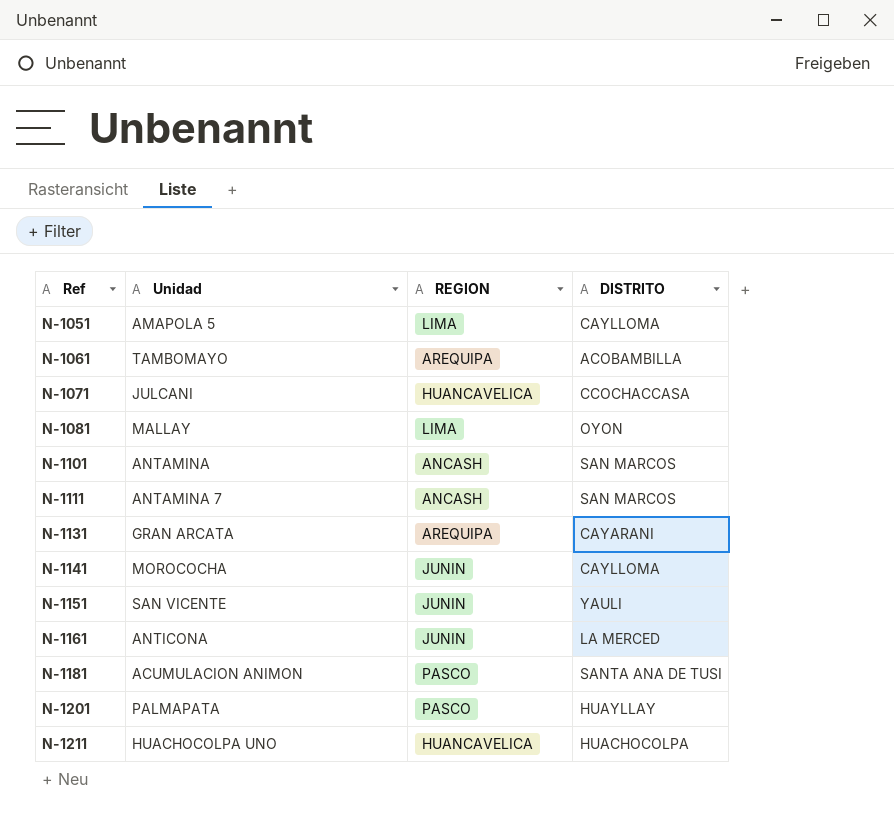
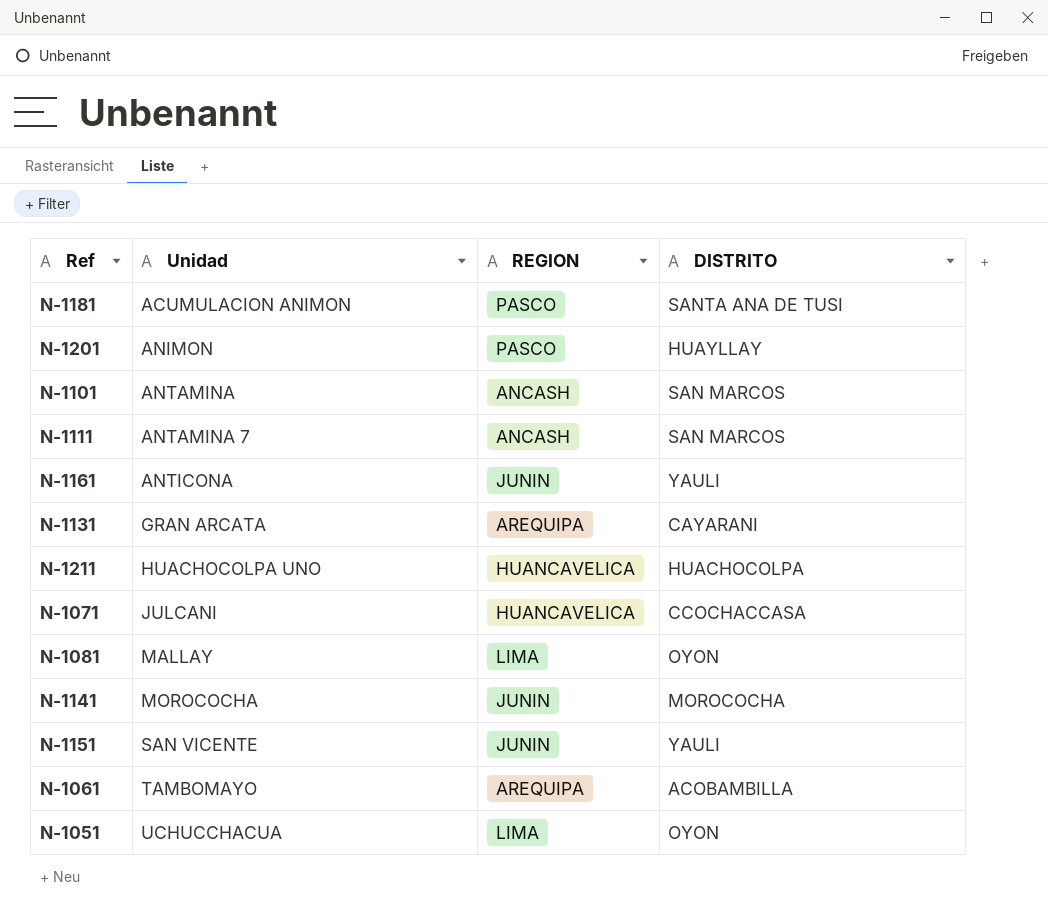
row order: Ref ascending -> Unidad ascending
N-1201 | Unidad: PALMAPATA -> ANIMON
N-1161 | DISTRITO: LA MERCED -> YAULI
N-1141 | DISTRITO: CAYLLOMA -> MOROCOCHA
N-1051 | Unidad: AMAPOLA 5 -> UCHUCCHACUA
N-1051 | DISTRITO: CAYLLOMA -> OYON

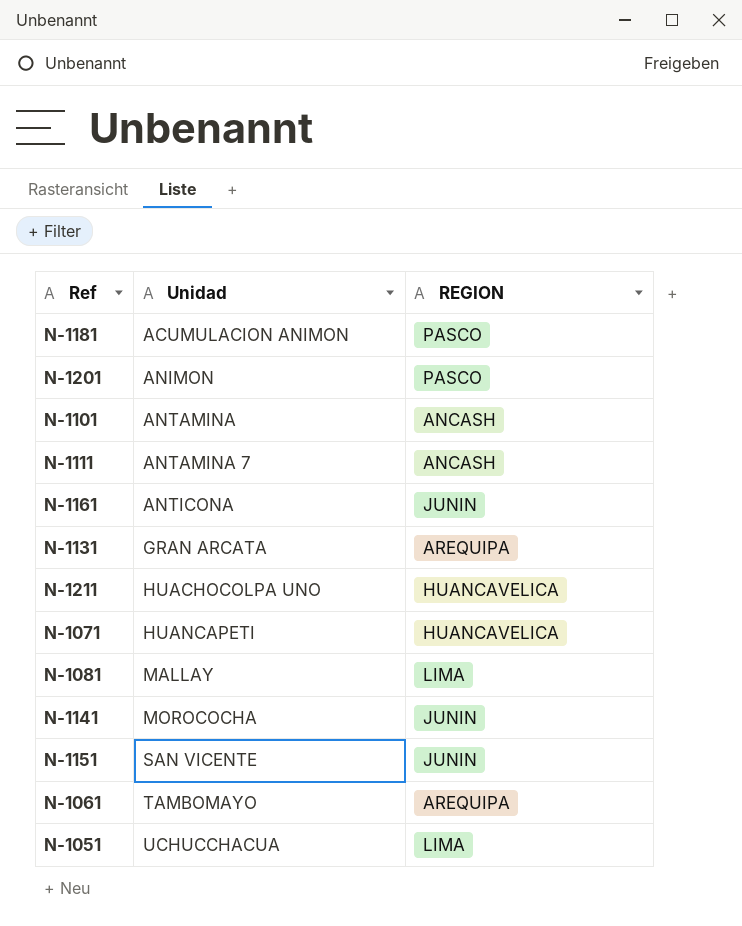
column DISTRITO | position: 4 -> none
N-1071 | Unidad: JULCANI -> HUANCAPETI

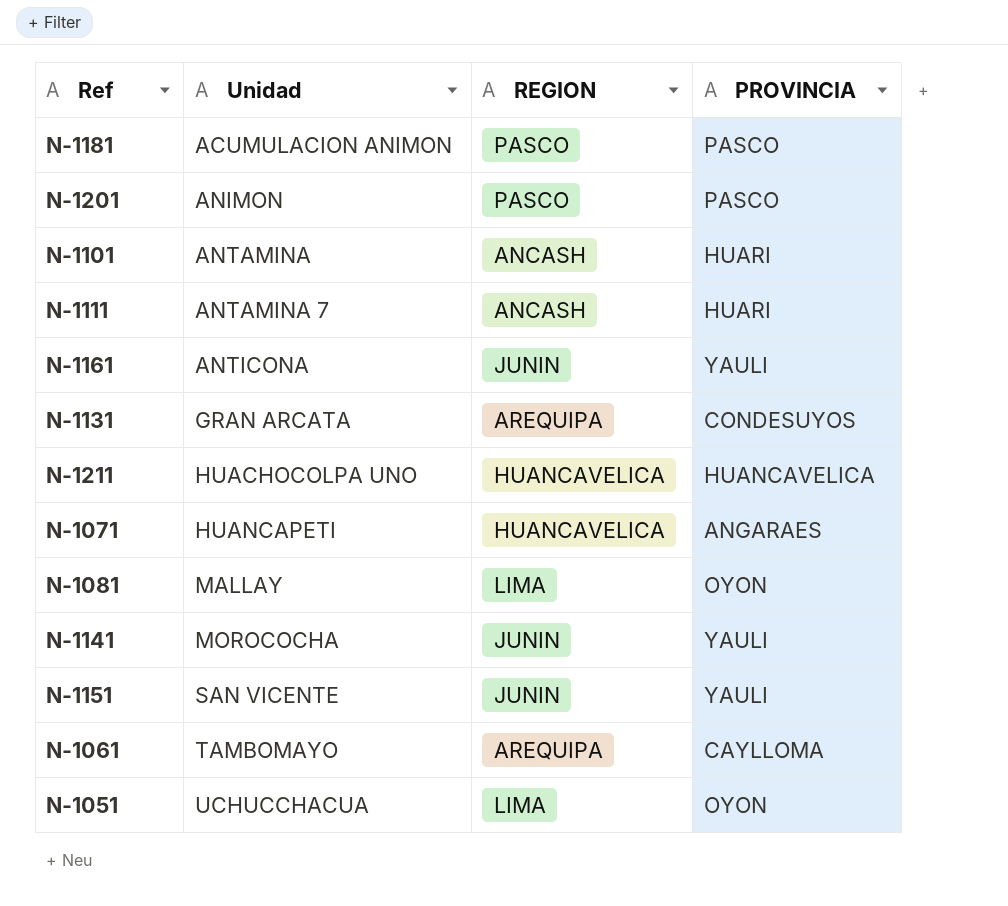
column PROVINCIA | position: none -> 4

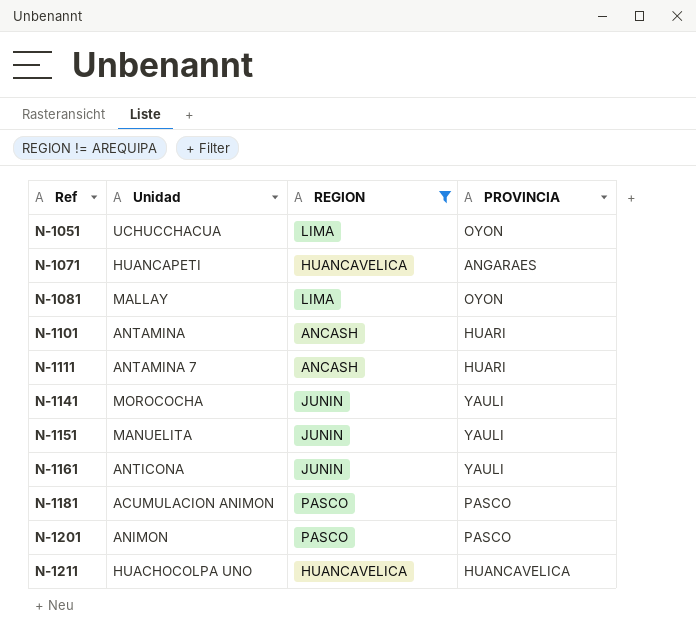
filter: none -> REGION != AREQUIPA
row order: Unidad ascending -> Ref ascending
N-1151 | Unidad: SAN VICENTE -> MANUELITA

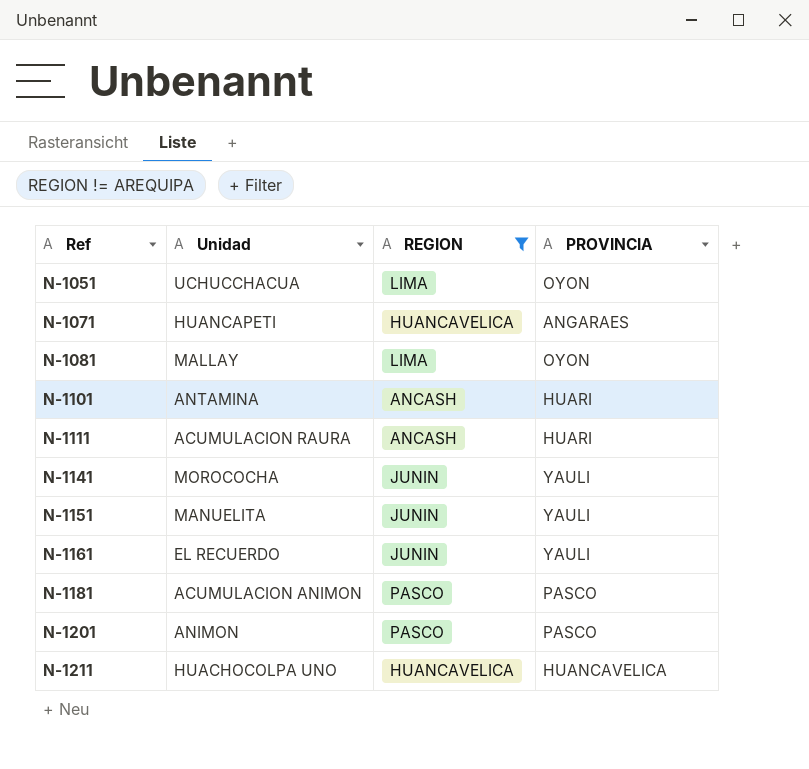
N-1111 | Unidad: ANTAMINA 7 -> ACUMULACION RAURA
N-1161 | Unidad: ANTICONA -> EL RECUERDO

